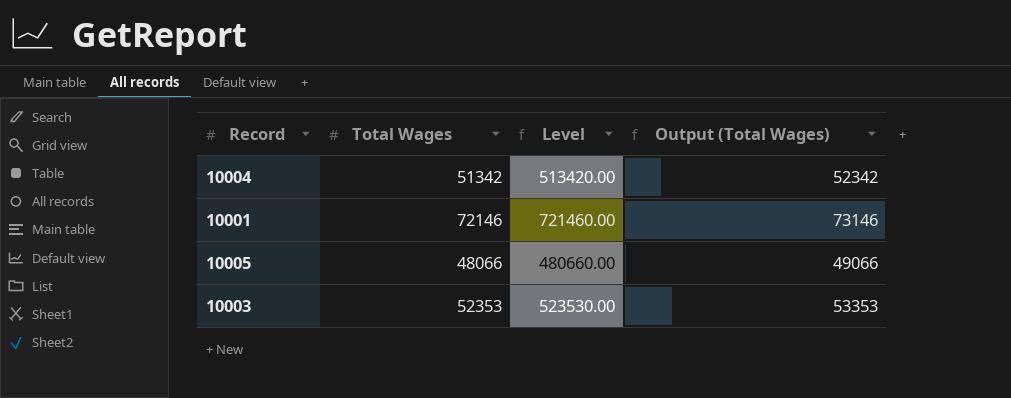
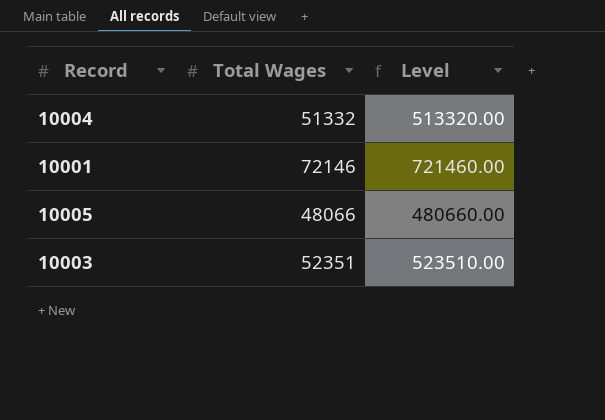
column Output (Total Wages) | formula: [Total Wages] + 1000 -> none
10004 | Total Wages: 51342 -> 51332
10004 | Level: 513420.00 -> 513320.00
10003 | Total Wages: 52353 -> 52351
10003 | Level: 523530.00 -> 523510.00

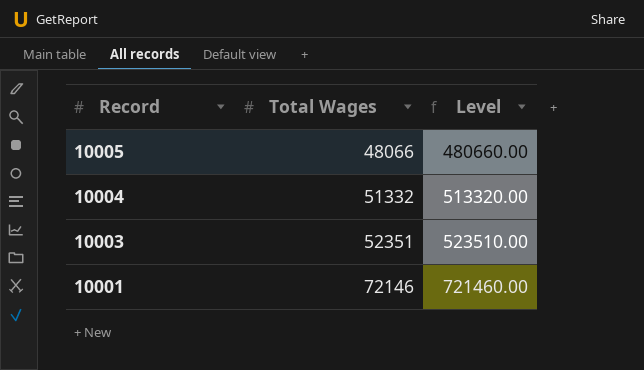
row order: none -> Record descending

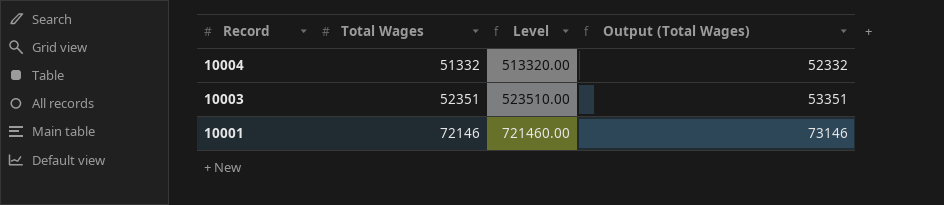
column Output (Total Wages) | formula: none -> [Total Wages] + 1000
row 10005: 48066 | 480660.00 -> none

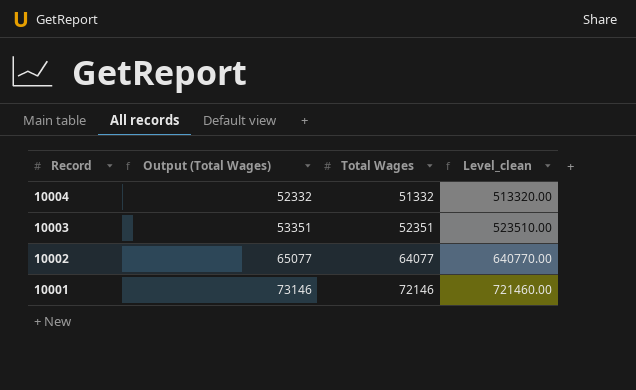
column Output (Total Wages) | position: 4 -> 2
column name: Level -> Level_clean
row 10002: none -> 65077 | 64077 | 640770.00

